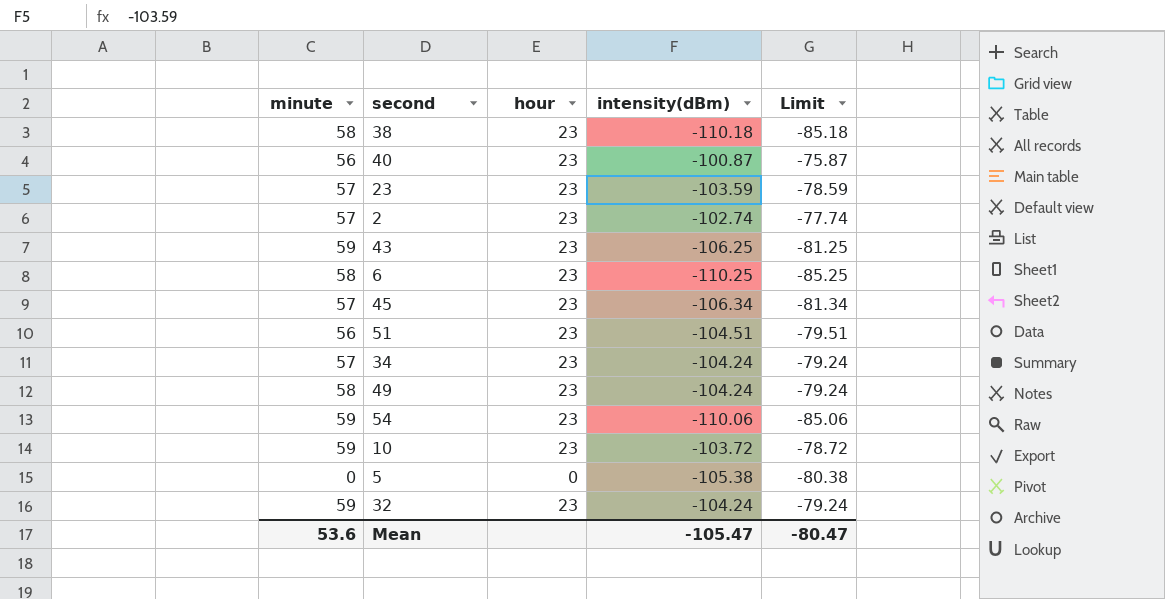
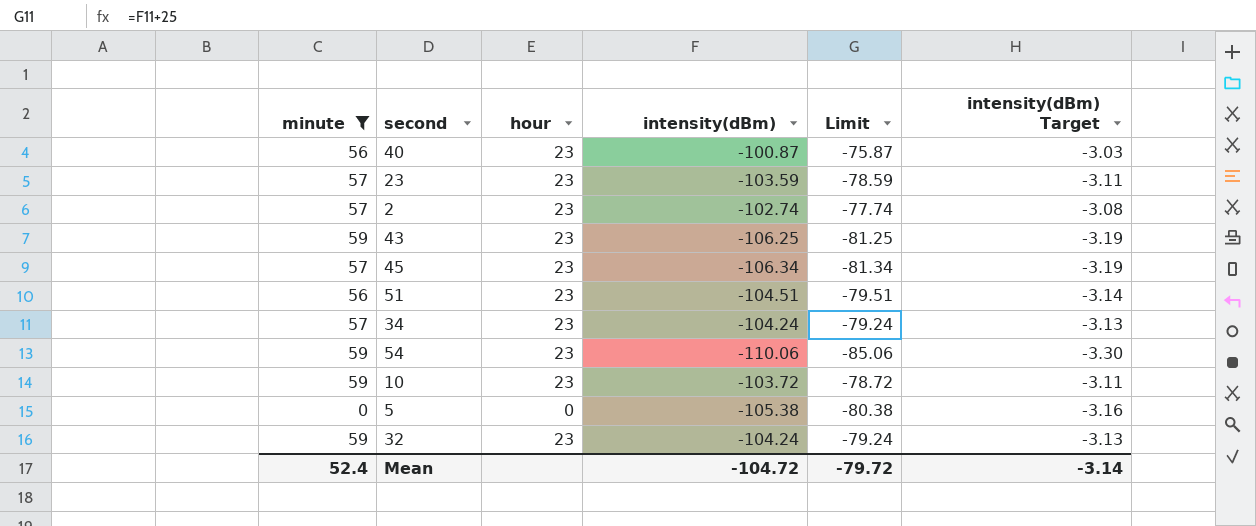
filter: none -> minute != 58
column intensity(dBm) Target | formula: none -> [intensity(dBm)] * 0.03
Mean | minute: 53.6 -> 52.4
Mean | intensity(dBm): -105.47 -> -104.72
Mean | Limit: -80.47 -> -79.72

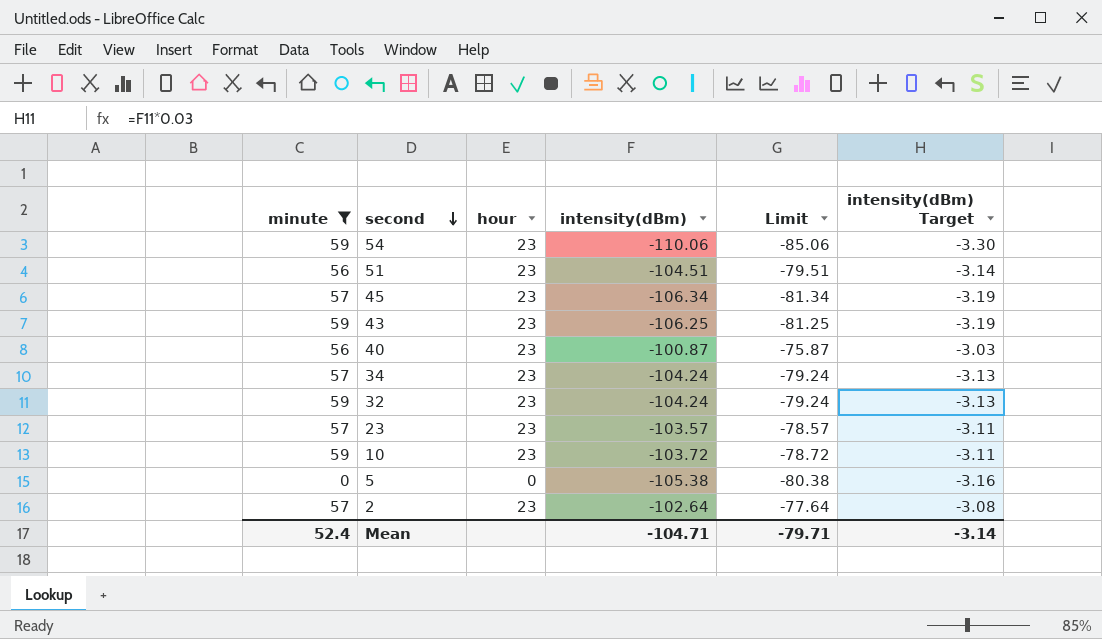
row order: none -> second descending
23 | intensity(dBm): -103.59 -> -103.57
23 | Limit: -78.59 -> -78.57
2 | intensity(dBm): -102.74 -> -102.64
2 | Limit: -77.74 -> -77.64
Mean | intensity(dBm): -104.72 -> -104.71
Mean | Limit: -79.72 -> -79.71

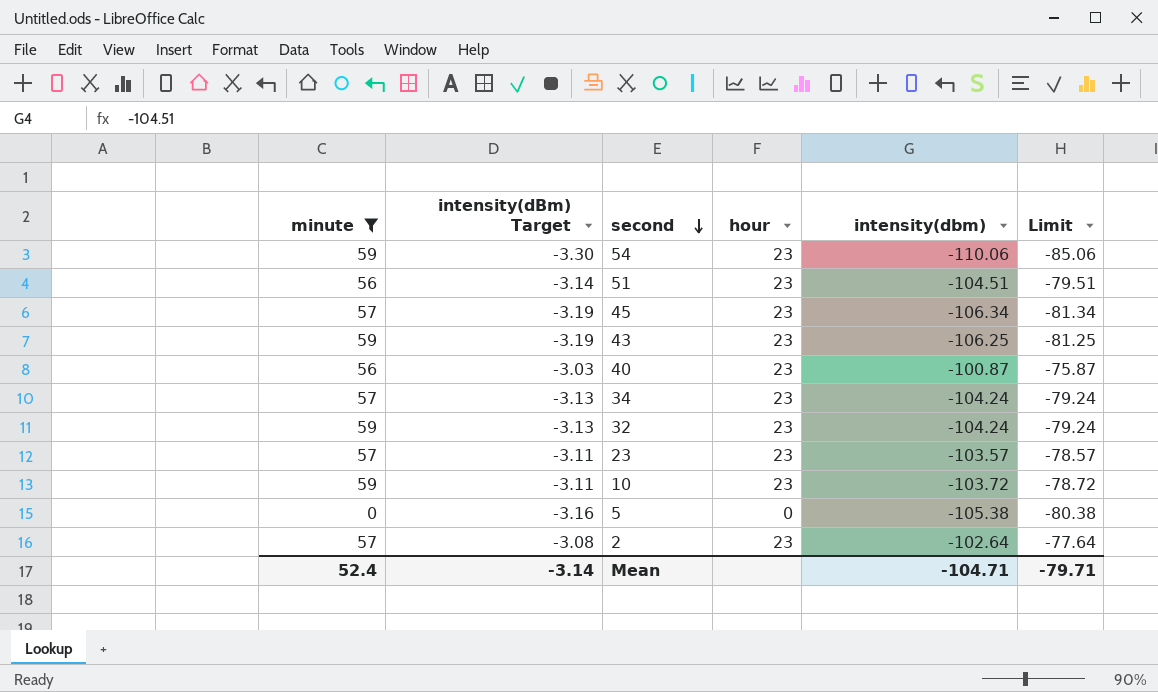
column intensity(dBm) Target | position: 6 -> 2
column name: intensity(dBm) -> intensity(dbm)

